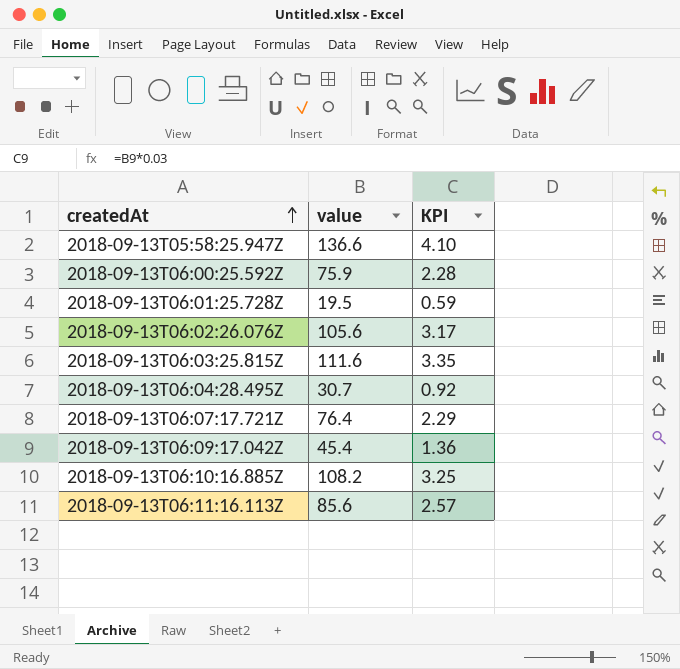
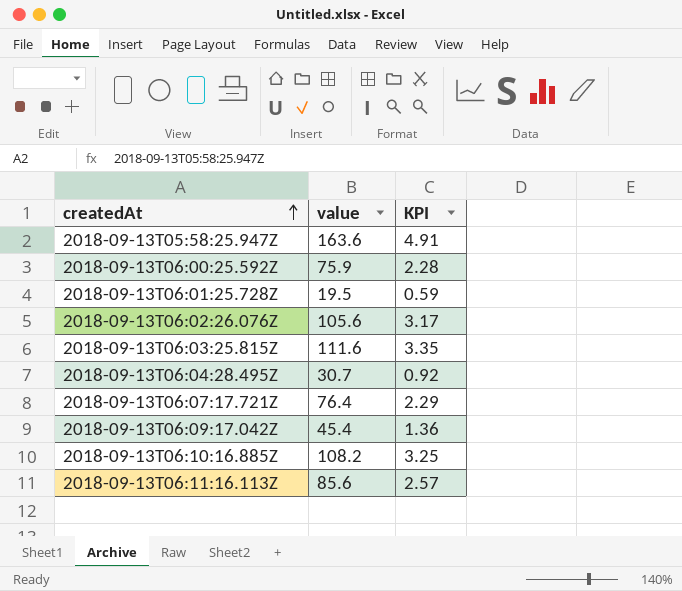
2018-09-13T05:58:25.947Z | value: 136.6 -> 163.6
2018-09-13T05:58:25.947Z | KPI: 4.10 -> 4.91

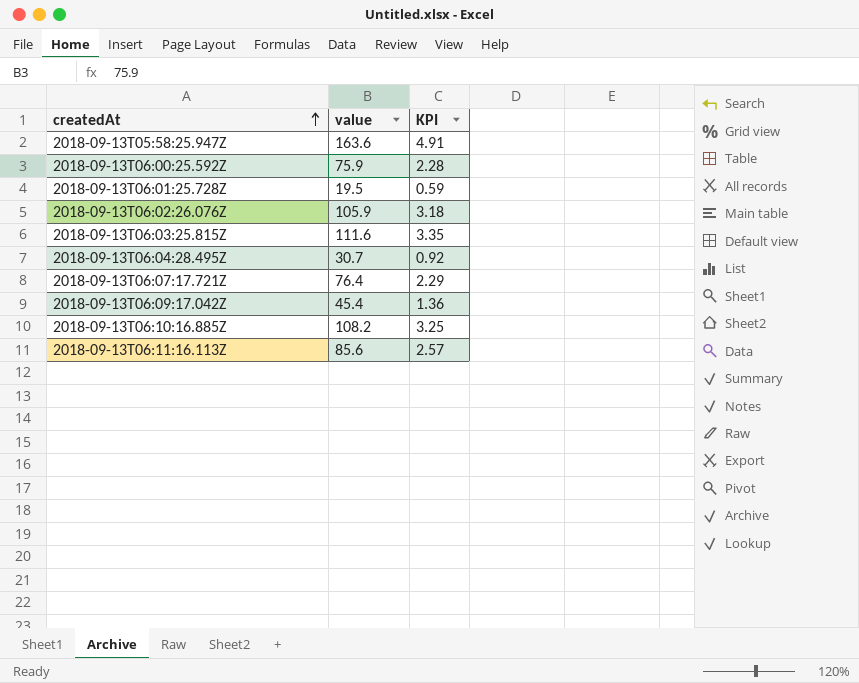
2018-09-13T06:02:26.076Z | value: 105.6 -> 105.9
2018-09-13T06:02:26.076Z | KPI: 3.17 -> 3.18

